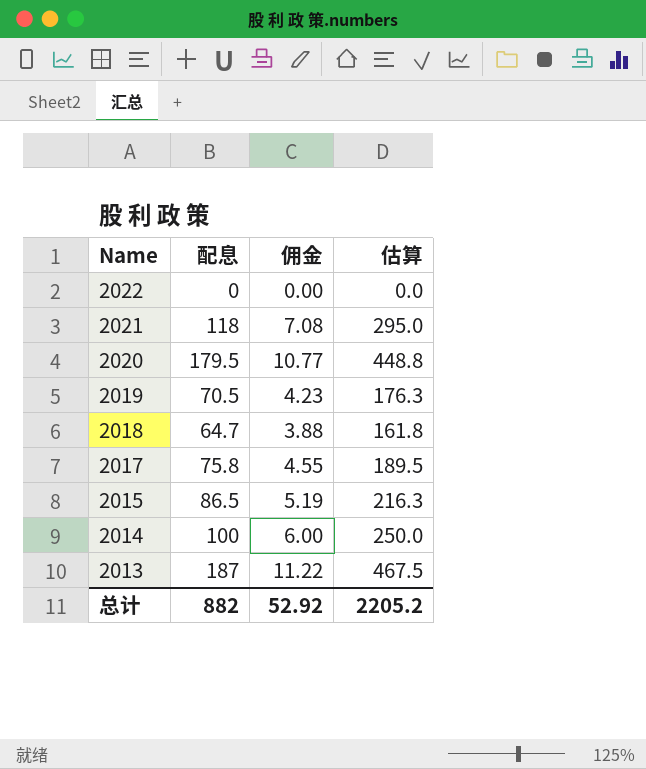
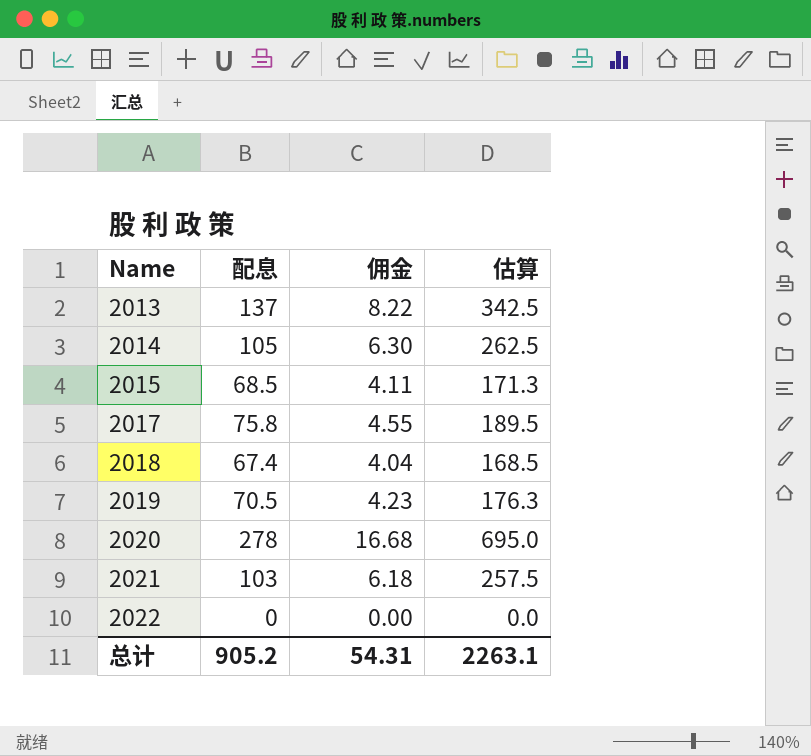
row order: Name descending -> Name ascending
2013 | 配息: 187 -> 137
2013 | 佣金: 11.22 -> 8.22
2013 | 估算: 467.5 -> 342.5
2014 | 配息: 100 -> 105
2014 | 佣金: 6.00 -> 6.30
2014 | 估算: 250.0 -> 262.5
2015 | 配息: 86.5 -> 68.5
2015 | 佣金: 5.19 -> 4.11
2015 | 估算: 216.3 -> 171.3
2018 | 配息: 64.7 -> 67.4
2018 | 佣金: 3.88 -> 4.04
2018 | 估算: 161.8 -> 168.5
2020 | 配息: 179.5 -> 278
2020 | 佣金: 10.77 -> 16.68
2020 | 估算: 448.8 -> 695.0
2021 | 配息: 118 -> 103
2021 | 佣金: 7.08 -> 6.18
2021 | 估算: 295.0 -> 257.5
总计 | 配息: 882 -> 905.2
总计 | 佣金: 52.92 -> 54.31
总计 | 估算: 2205.2 -> 2263.1

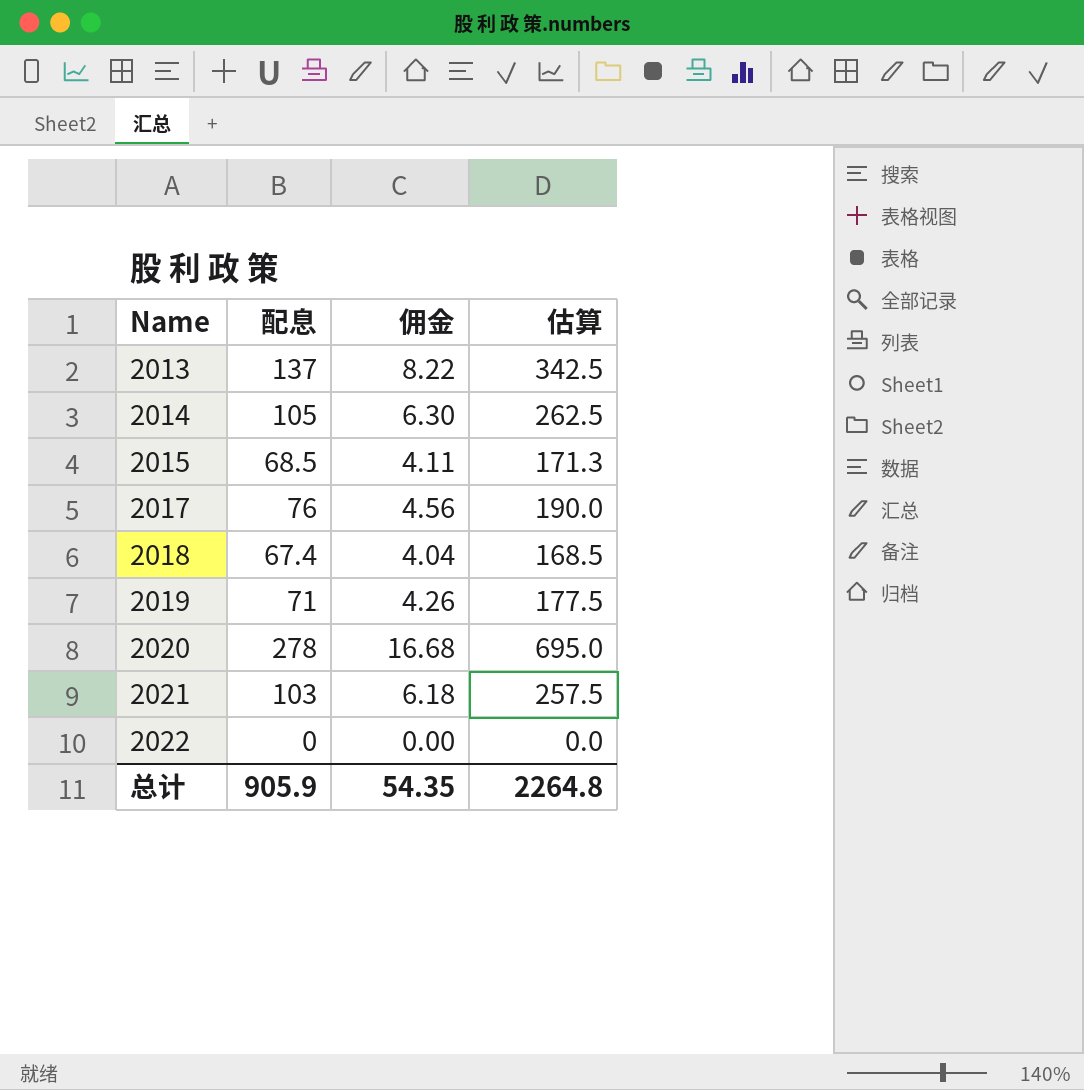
2017 | 配息: 75.8 -> 76
2017 | 佣金: 4.55 -> 4.56
2017 | 估算: 189.5 -> 190.0
2019 | 配息: 70.5 -> 71
2019 | 佣金: 4.23 -> 4.26
2019 | 估算: 176.3 -> 177.5
总计 | 配息: 905.2 -> 905.9
总计 | 佣金: 54.31 -> 54.35
总计 | 估算: 2263.1 -> 2264.8

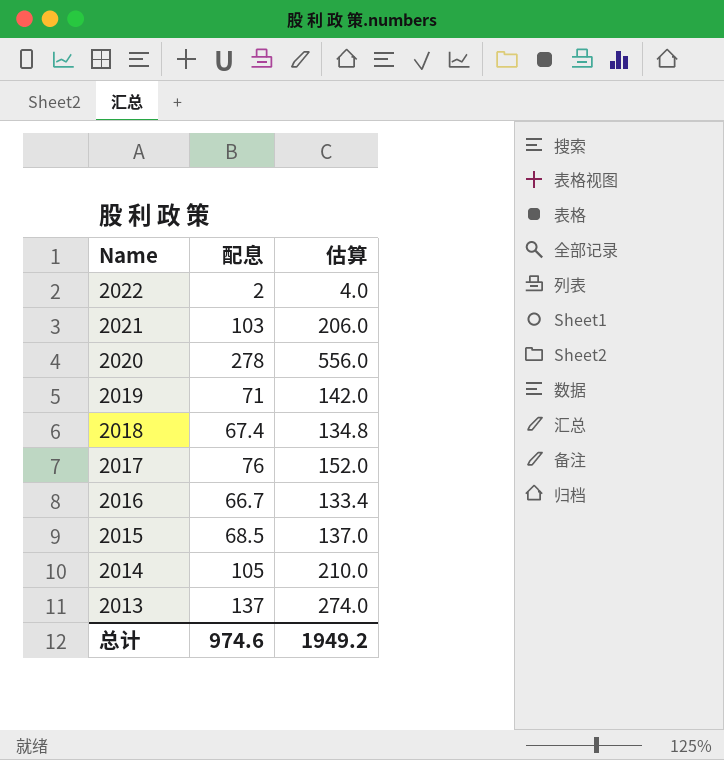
row order: Name ascending -> Name descending
column 佣金 | formula: [配息] * 0.06 -> none
column 估算 | formula: [配息] * 2.5 -> [配息] * 2
2022 | 配息: 0 -> 2
row 2016: none -> 66.7 | 133.4
总计 | 配息: 905.9 -> 974.6
总计 | 估算: 2264.8 -> 1949.2

